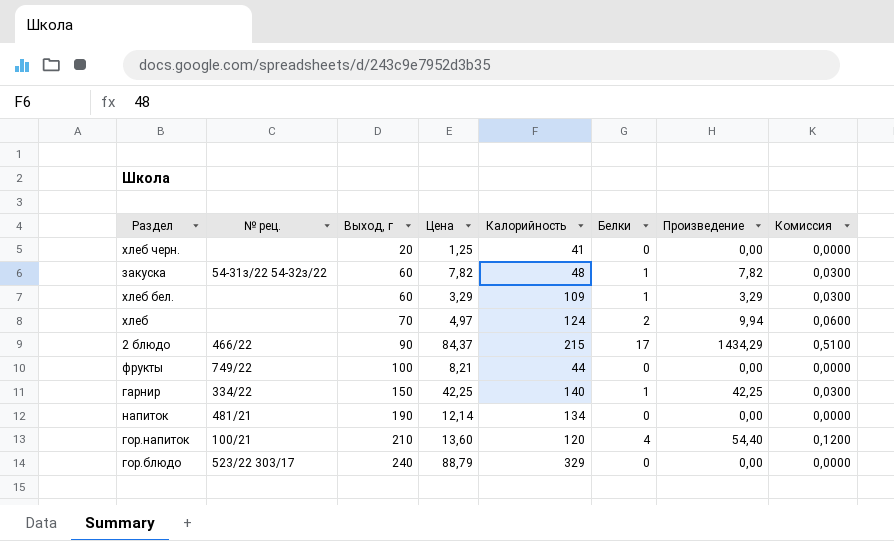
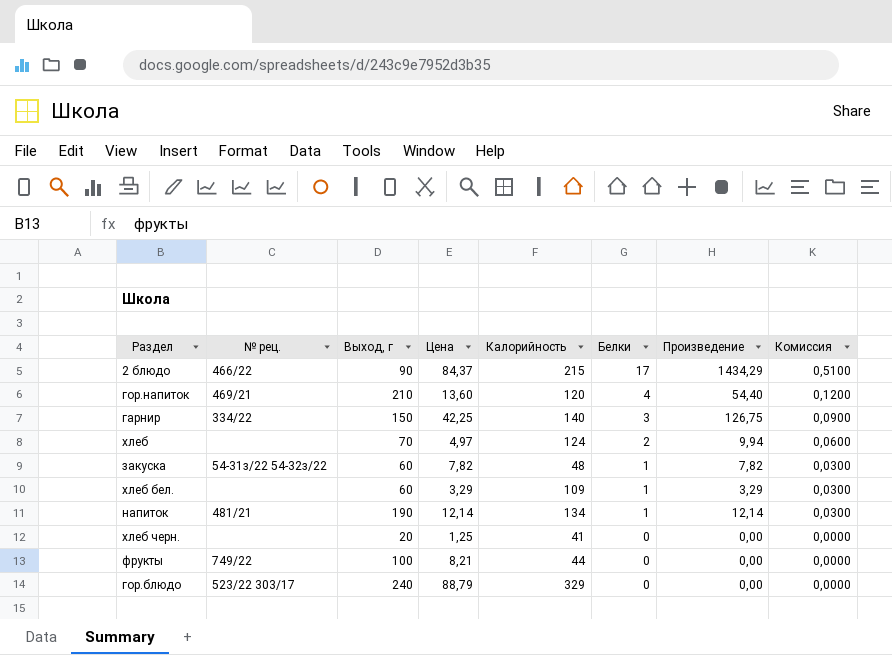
row order: Выход, г ascending -> Белки descending
гор.напиток | № рец.: 100/21 -> 469/21
гарнир | Белки: 1 -> 3
гарнир | Произведение: 42,25 -> 126,75
гарнир | Комиссия: 0,0300 -> 0,0900
напиток | Белки: 0 -> 1
напиток | Произведение: 0,00 -> 12,14
напиток | Комиссия: 0,0000 -> 0,0300

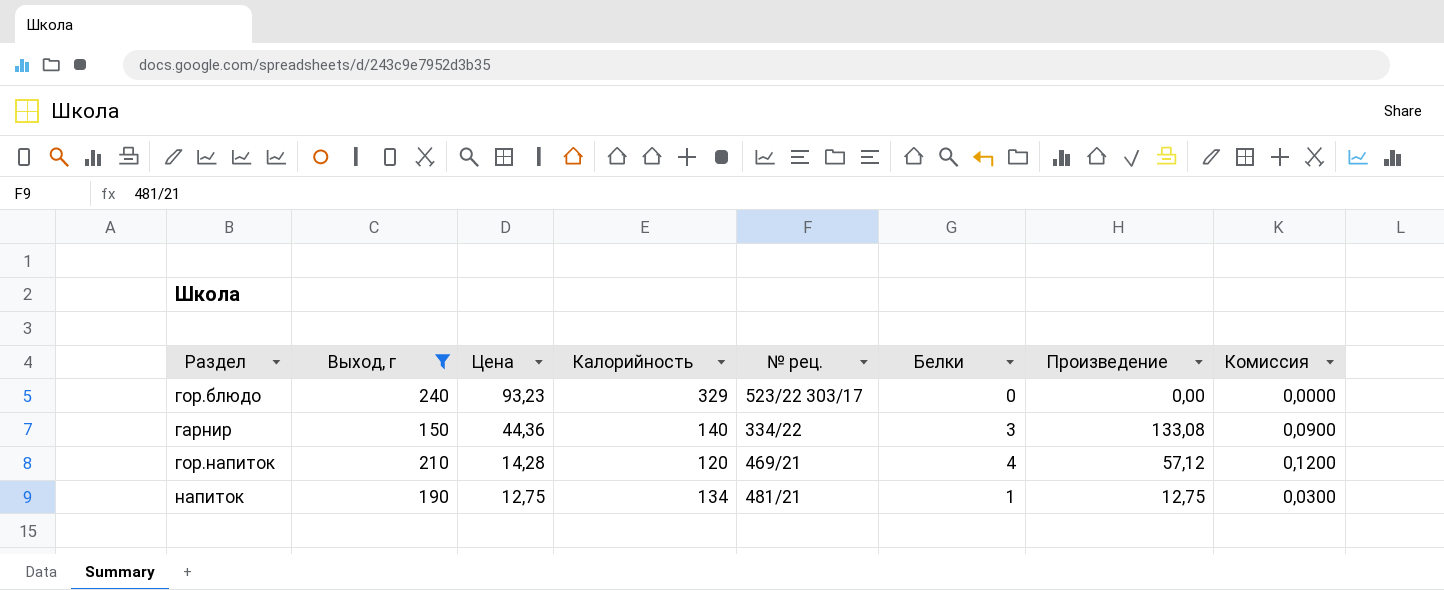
filter: none -> Выход, г >= 150
row order: Белки descending -> Цена descending
column № рец. | position: 2 -> 5
гор.блюдо | Цена: 88,79 -> 93,23
гарнир | Цена: 42,25 -> 44,36
гарнир | Произведение: 126,75 -> 133,08
гор.напиток | Цена: 13,60 -> 14,28
гор.напиток | Произведение: 54,40 -> 57,12
напиток | Цена: 12,14 -> 12,75
напиток | Произведение: 12,14 -> 12,75

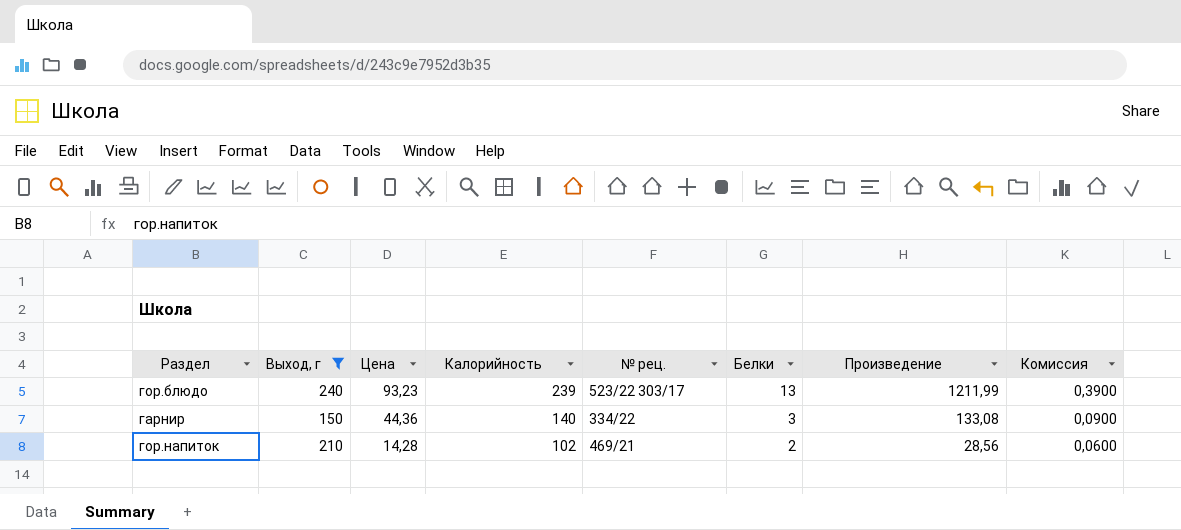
row напиток: 190 | 12,75 | 134 | 481/21 | 1 | 12,75 | 0,0300 -> none
гор.блюдо | Калорийность: 329 -> 239
гор.блюдо | Белки: 0 -> 13
гор.блюдо | Произведение: 0,00 -> 1211,99
гор.блюдо | Комиссия: 0,0000 -> 0,3900
гор.напиток | Калорийность: 120 -> 102
гор.напиток | Белки: 4 -> 2
гор.напиток | Произведение: 57,12 -> 28,56
гор.напиток | Комиссия: 0,1200 -> 0,0600

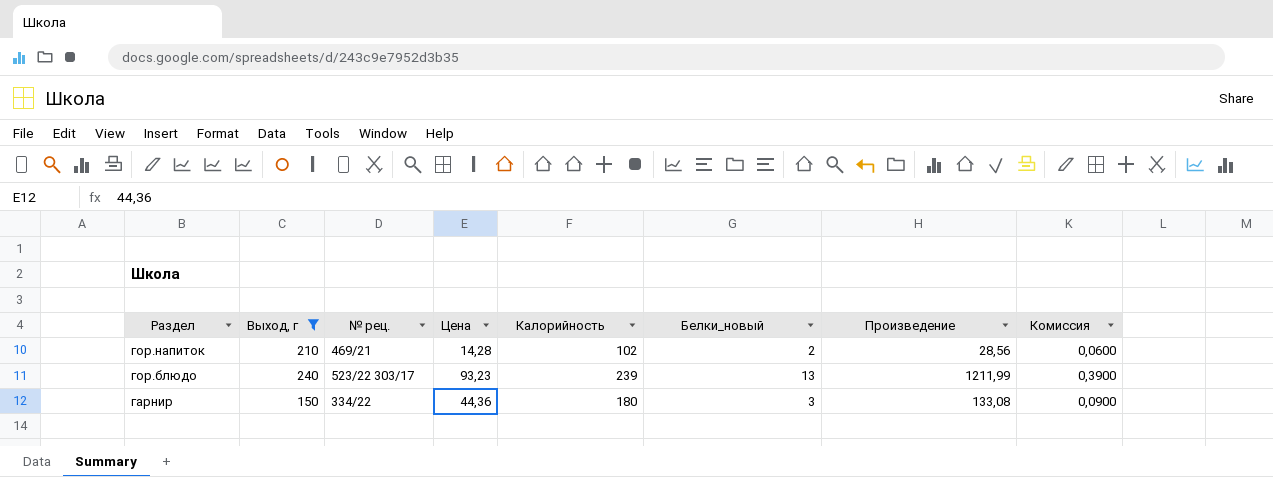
row order: Цена descending -> Раздел descending
column № рец. | position: 5 -> 3
column name: Белки -> Белки_новый
гарнир | Калорийность: 140 -> 180

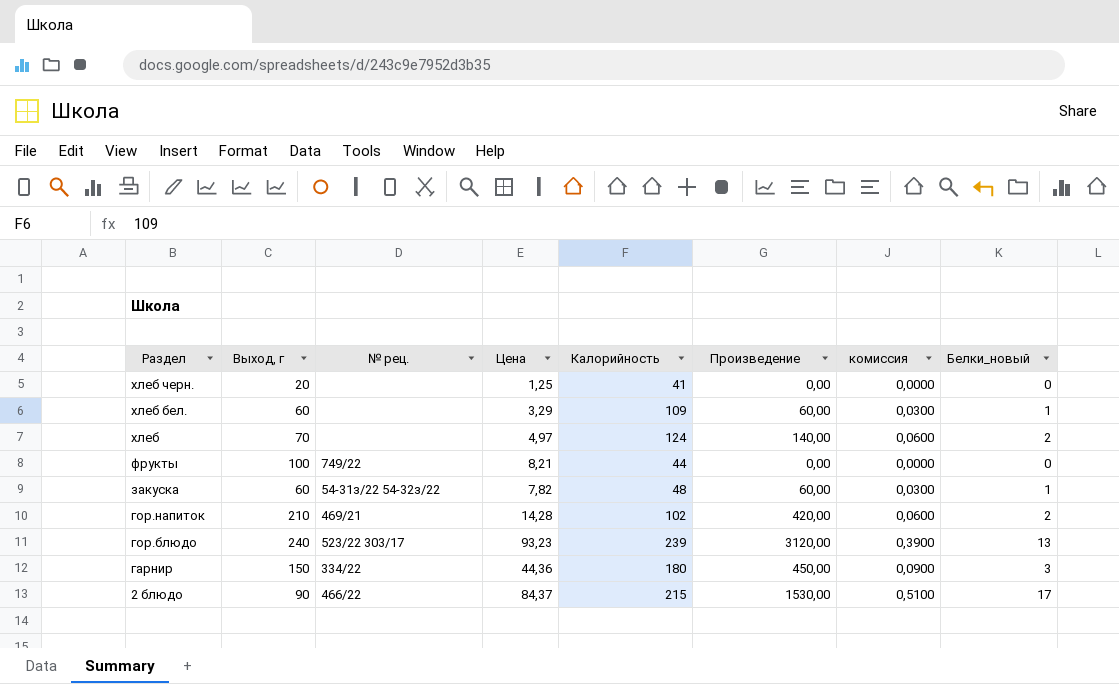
filter: Выход, г >= 150 -> none
column Произведение | formula: [Цена] * [Белки_новый] -> [Выход, г] * [Белки_новый]
column name: Комиссия -> комиссия
column Белки_новый | position: 6 -> 8

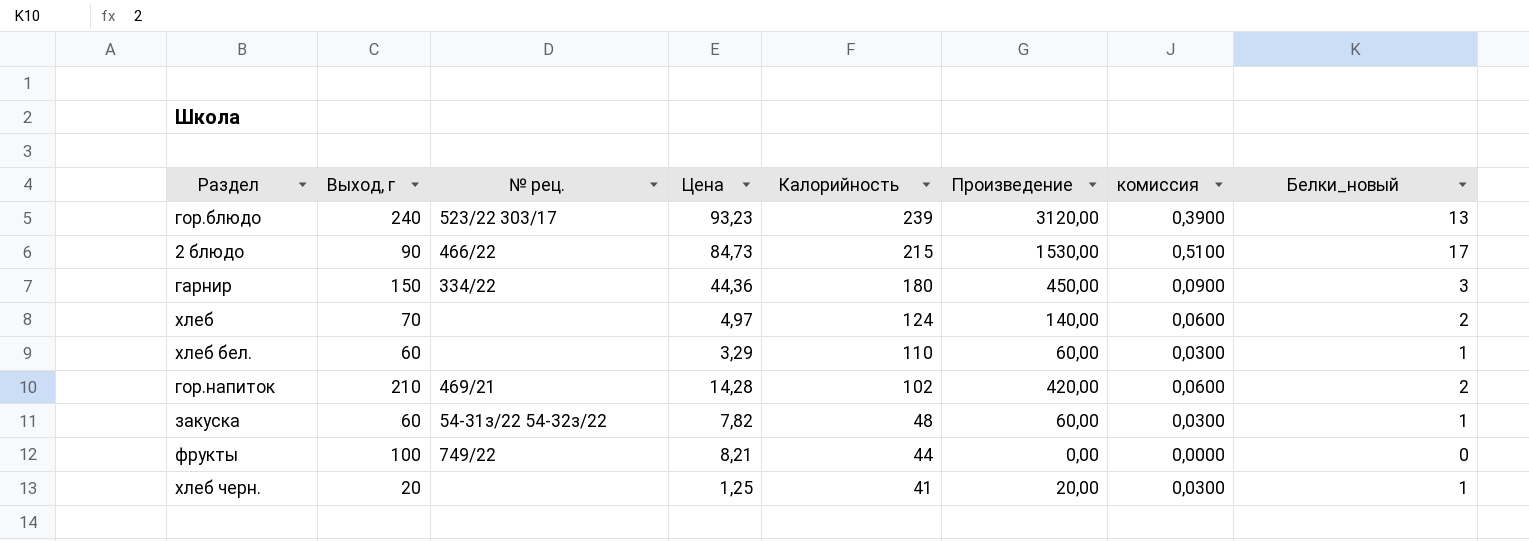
row order: Раздел descending -> Калорийность descending
2 блюдо | Цена: 84,37 -> 84,73
хлеб бел. | Калорийность: 109 -> 110
хлеб черн. | Произведение: 0,00 -> 20,00
хлеб черн. | комиссия: 0,0000 -> 0,0300
хлеб черн. | Белки_новый: 0 -> 1

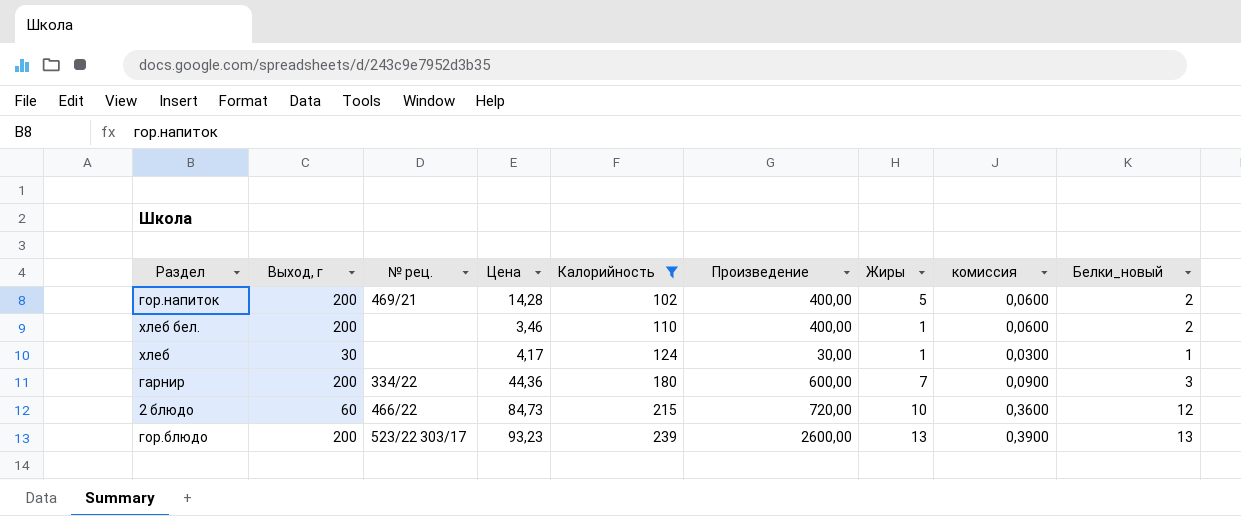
filter: none -> Калорийность >= 102
row order: Калорийность descending -> Калорийность ascending
column Жиры | position: none -> 7
гор.напиток | Выход, г: 210 -> 200
гор.напиток | Произведение: 420,00 -> 400,00
хлеб бел. | Выход, г: 60 -> 200
хлеб бел. | Цена: 3,29 -> 3,46
хлеб бел. | Произведение: 60,00 -> 400,00
хлеб бел. | комиссия: 0,0300 -> 0,0600
хлеб бел. | Белки_новый: 1 -> 2
хлеб | Выход, г: 70 -> 30
хлеб | Цена: 4,97 -> 4,17
хлеб | Произведение: 140,00 -> 30,00
хлеб | комиссия: 0,0600 -> 0,0300
хлеб | Белки_новый: 2 -> 1
гарнир | Выход, г: 150 -> 200
гарнир | Произведение: 450,00 -> 600,00
2 блюдо | Выход, г: 90 -> 60
2 блюдо | Произведение: 1530,00 -> 720,00
2 блюдо | комиссия: 0,5100 -> 0,3600
2 блюдо | Белки_новый: 17 -> 12
гор.блюдо | Выход, г: 240 -> 200
гор.блюдо | Произведение: 3120,00 -> 2600,00

